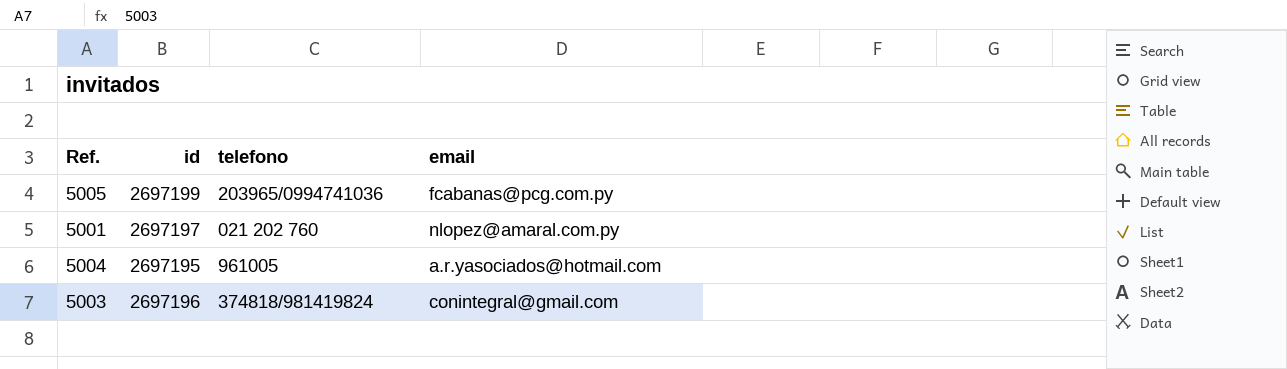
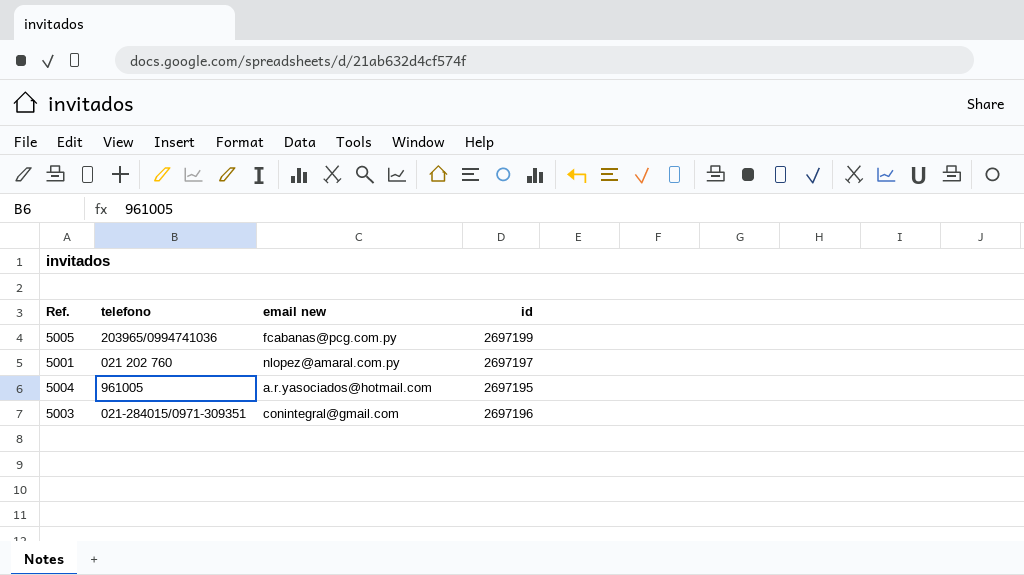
column name: email -> email new
column id | position: 2 -> 4
5003 | telefono: 374818/981419824 -> 021-284015/0971-309351

